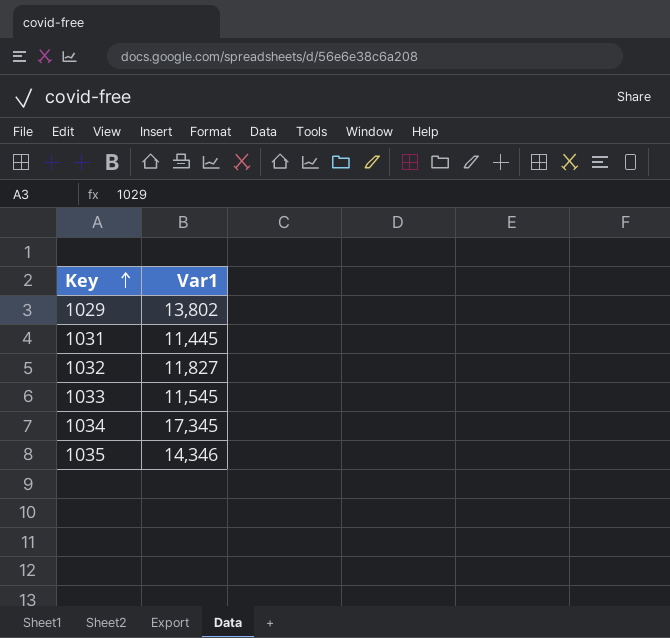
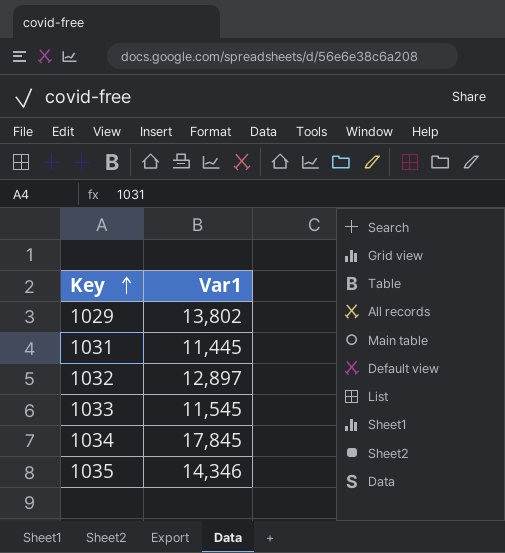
1032 | Var1: 11,827 -> 12,897
1034 | Var1: 17,345 -> 17,845

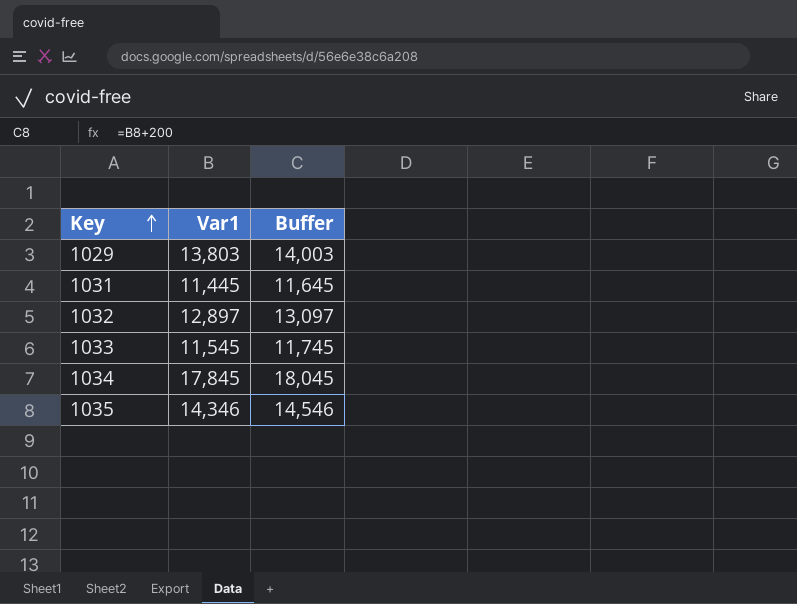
column Buffer | formula: none -> [Var1] + 200
1029 | Var1: 13,802 -> 13,803

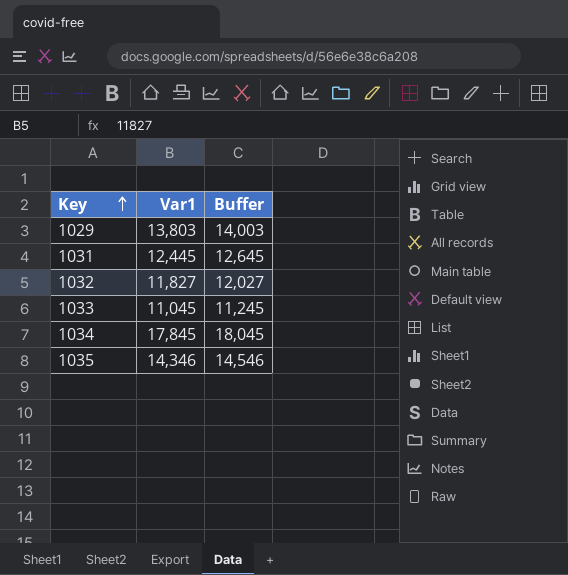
1031 | Var1: 11,445 -> 12,445
1031 | Buffer: 11,645 -> 12,645
1032 | Var1: 12,897 -> 11,827
1032 | Buffer: 13,097 -> 12,027
1033 | Var1: 11,545 -> 11,045
1033 | Buffer: 11,745 -> 11,245

